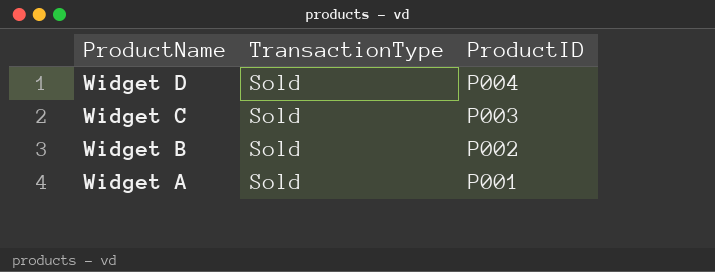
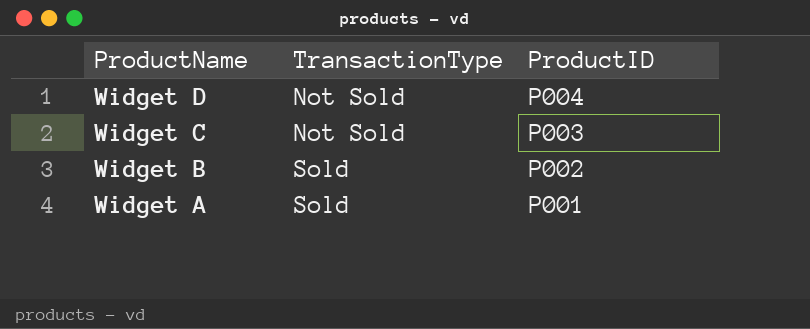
Widget D | TransactionType: Sold -> Not Sold
Widget C | TransactionType: Sold -> Not Sold

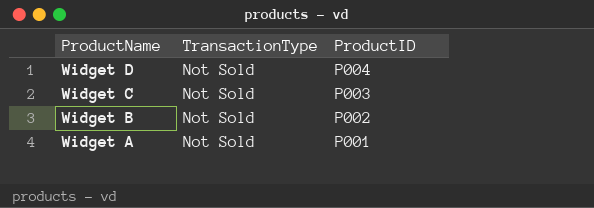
Widget B | TransactionType: Sold -> Not Sold
Widget A | TransactionType: Sold -> Not Sold

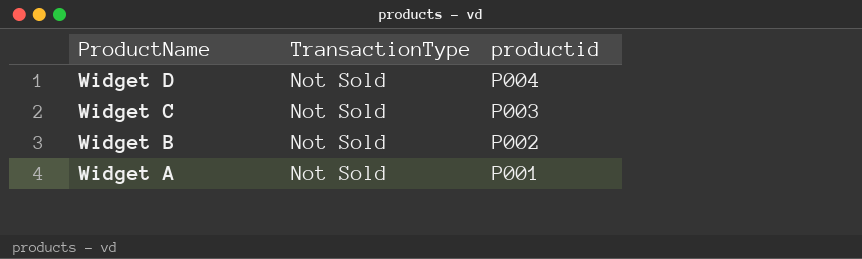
column name: ProductID -> productid

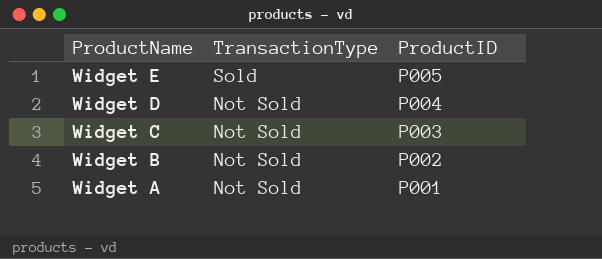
column name: productid -> ProductID
row Widget E: none -> Sold | P005

